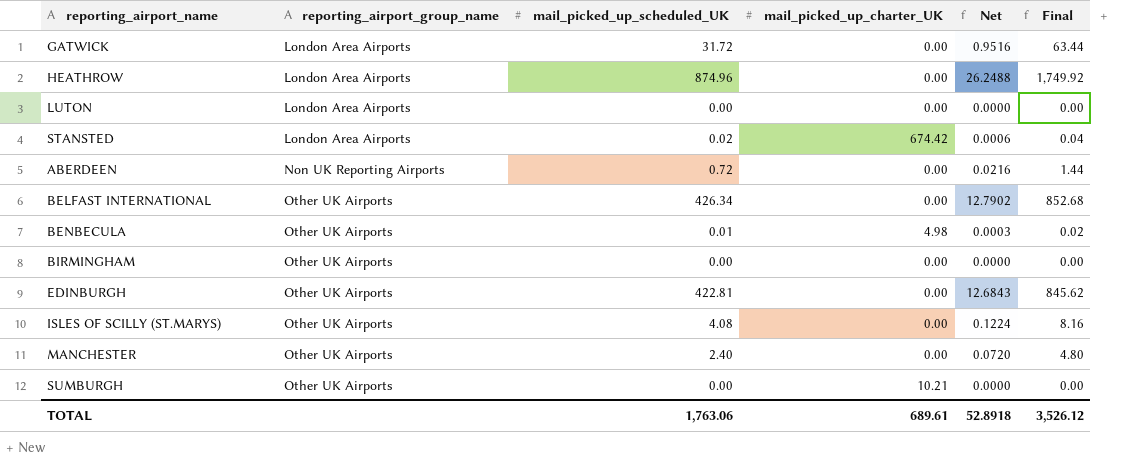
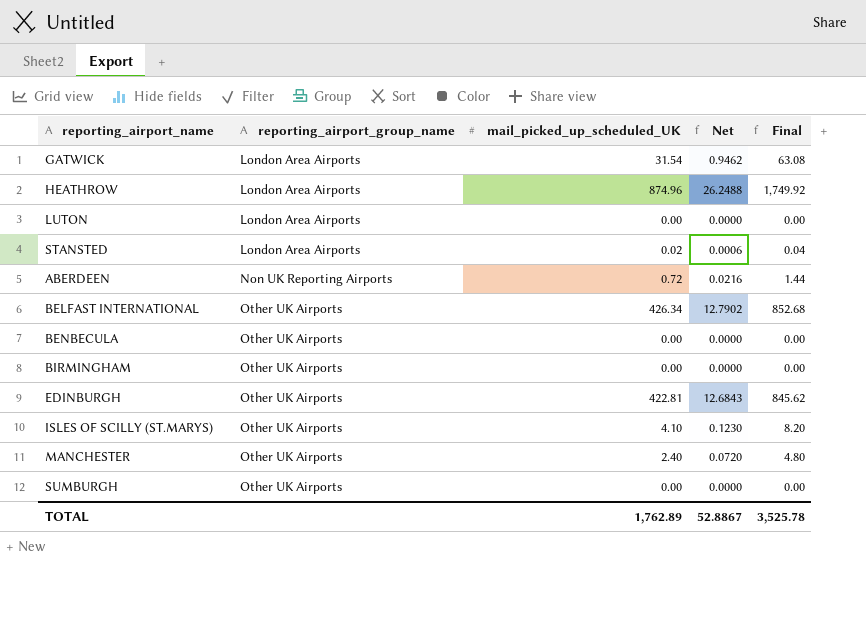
column mail_picked_up_charter_UK | position: 4 -> none
GATWICK | mail_picked_up_scheduled_UK: 31.72 -> 31.54
GATWICK | Net: 0.9516 -> 0.9462
GATWICK | Final: 63.44 -> 63.08
BENBECULA | mail_picked_up_scheduled_UK: 0.01 -> 0.00
BENBECULA | Net: 0.0003 -> 0.0000
BENBECULA | Final: 0.02 -> 0.00
ISLES OF SCILLY (ST.MARYS) | mail_picked_up_scheduled_UK: 4.08 -> 4.10
ISLES OF SCILLY (ST.MARYS) | Net: 0.1224 -> 0.1230
ISLES OF SCILLY (ST.MARYS) | Final: 8.16 -> 8.20
TOTAL | mail_picked_up_scheduled_UK: 1,763.06 -> 1,762.89
TOTAL | Net: 52.8918 -> 52.8867
TOTAL | Final: 3,526.12 -> 3,525.78

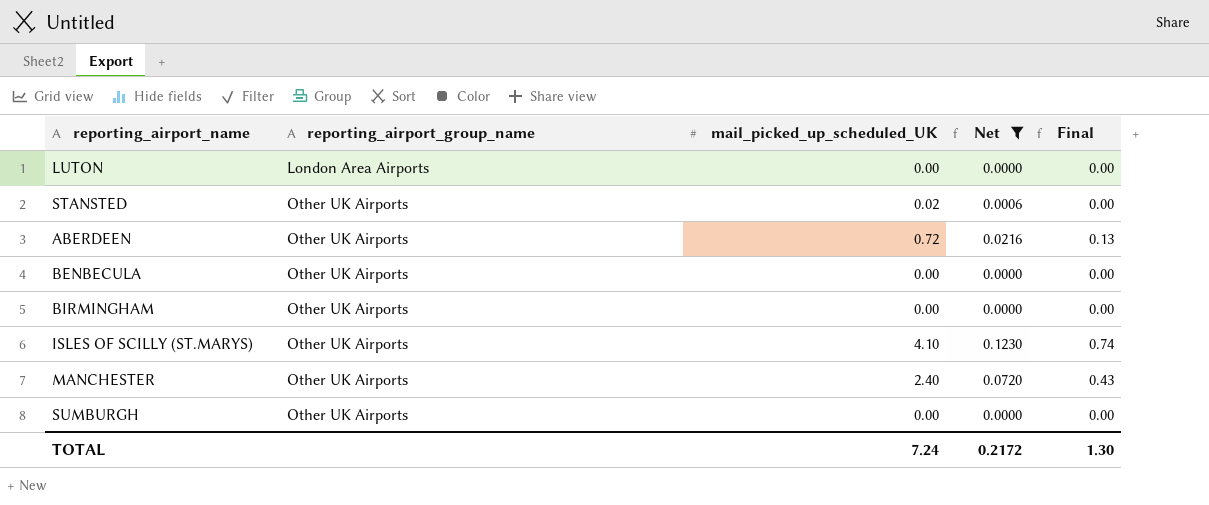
filter: none -> Net <= 0.1230
column Final | formula: [mail_picked_up_scheduled_UK] * 2 -> [mail_picked_up_scheduled_UK] * 0.18
STANSTED | reporting_airport_group_name: London Area Airports -> Other UK Airports
ABERDEEN | reporting_airport_group_name: Non UK Reporting Airports -> Other UK Airports
TOTAL | mail_picked_up_scheduled_UK: 1,762.89 -> 7.24
TOTAL | Net: 52.8867 -> 0.2172
TOTAL | Final: 3,525.78 -> 1.30

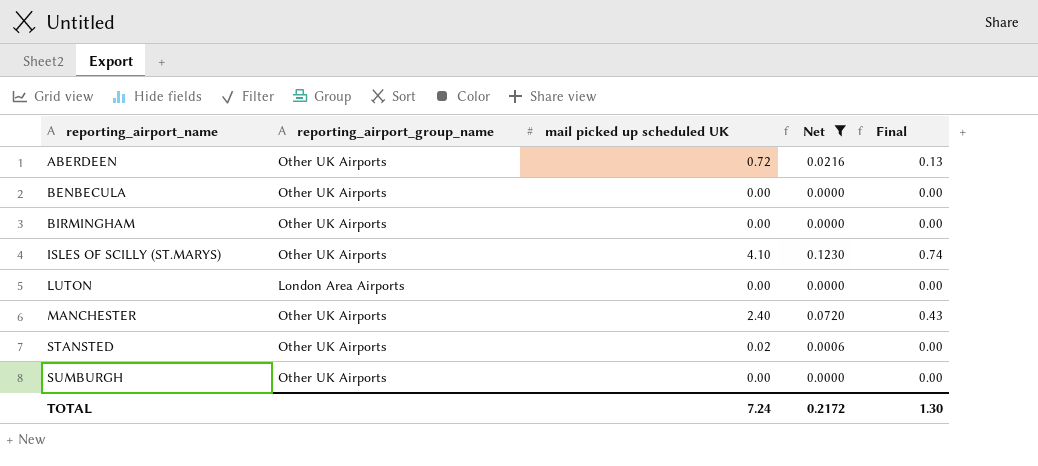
row order: reporting_airport_group_name ascending -> reporting_airport_name ascending
column name: mail_picked_up_scheduled_UK -> mail picked up scheduled UK

